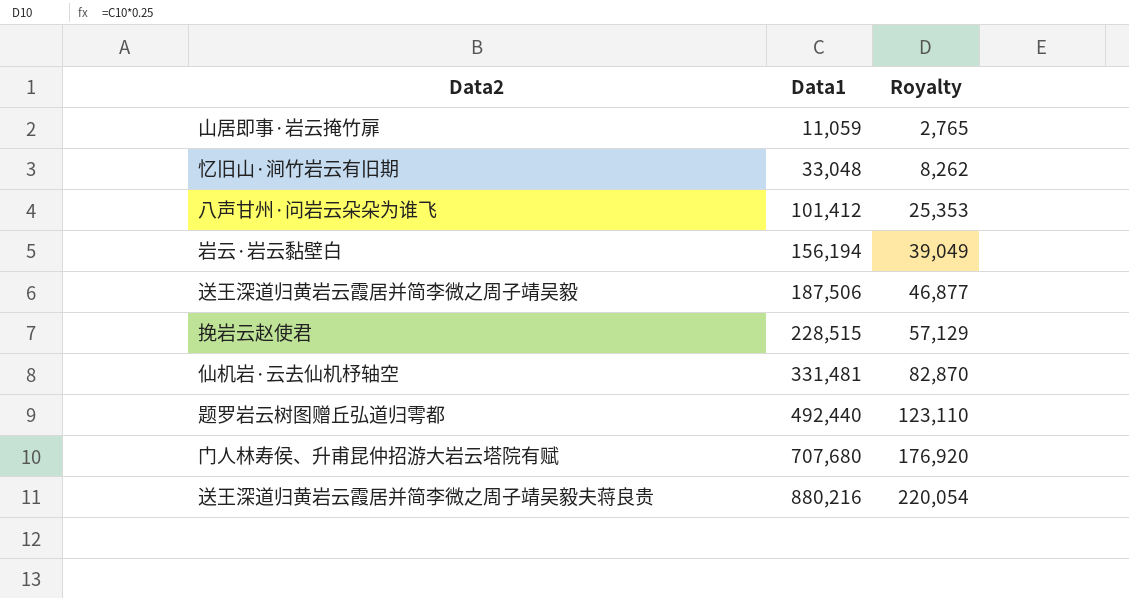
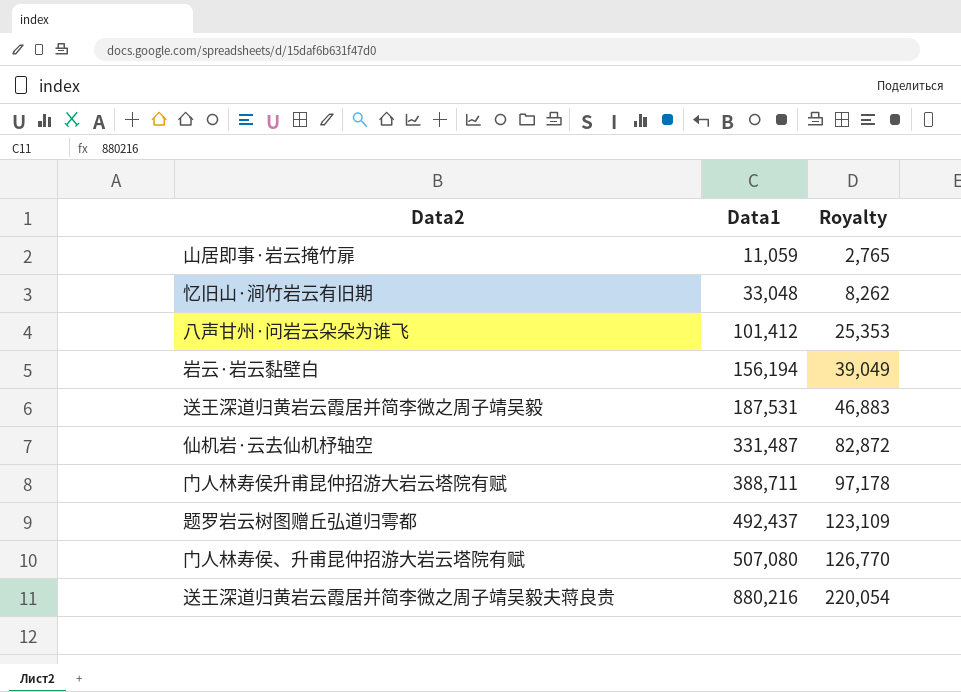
row 挽岩云赵使君: 228,515 | 57,129 -> none
送王深道归黄岩云霞居并简李微之周子靖吴毅 | Data1: 187,506 -> 187,531
送王深道归黄岩云霞居并简李微之周子靖吴毅 | Royalty: 46,877 -> 46,883
仙机岩·云去仙机杼轴空 | Data1: 331,481 -> 331,487
仙机岩·云去仙机杼轴空 | Royalty: 82,870 -> 82,872
row 门人林寿侯升甫昆仲招游大岩云塔院有赋: none -> 388,711 | 97,178
题罗岩云树图赠丘弘道归雩都 | Data1: 492,440 -> 492,437
题罗岩云树图赠丘弘道归雩都 | Royalty: 123,110 -> 123,109
门人林寿侯、升甫昆仲招游大岩云塔院有赋 | Data1: 707,680 -> 507,080
门人林寿侯、升甫昆仲招游大岩云塔院有赋 | Royalty: 176,920 -> 126,770

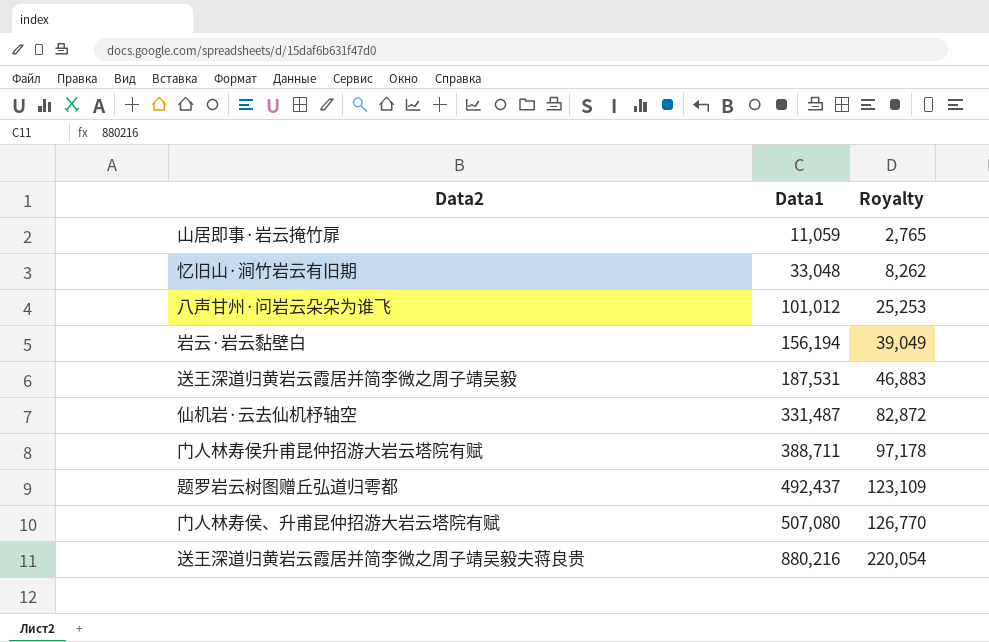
八声甘州·问岩云朵朵为谁飞 | Data1: 101,412 -> 101,012
八声甘州·问岩云朵朵为谁飞 | Royalty: 25,353 -> 25,253

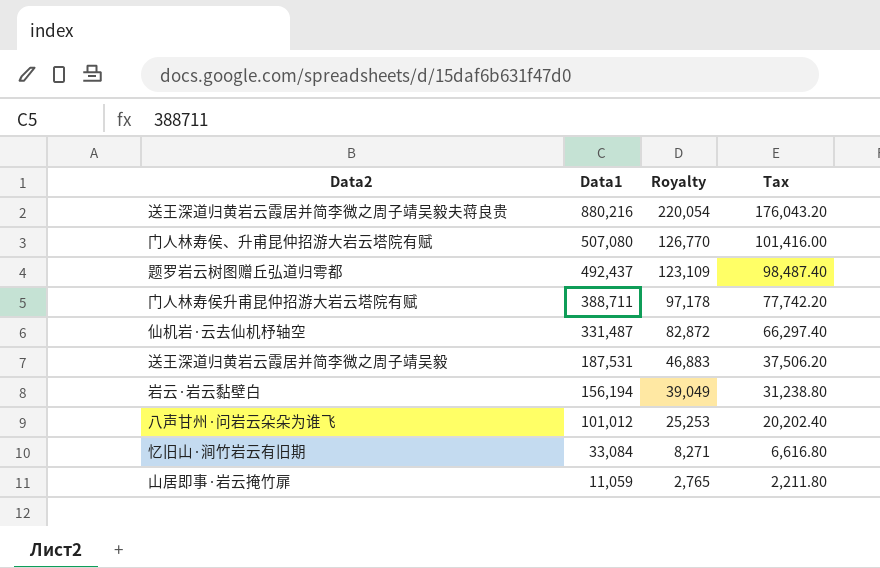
row order: Data1 ascending -> Data1 descending
column Tax | formula: none -> [Data1] * 0.2
忆旧山·涧竹岩云有旧期 | Data1: 33,048 -> 33,084
忆旧山·涧竹岩云有旧期 | Royalty: 8,262 -> 8,271

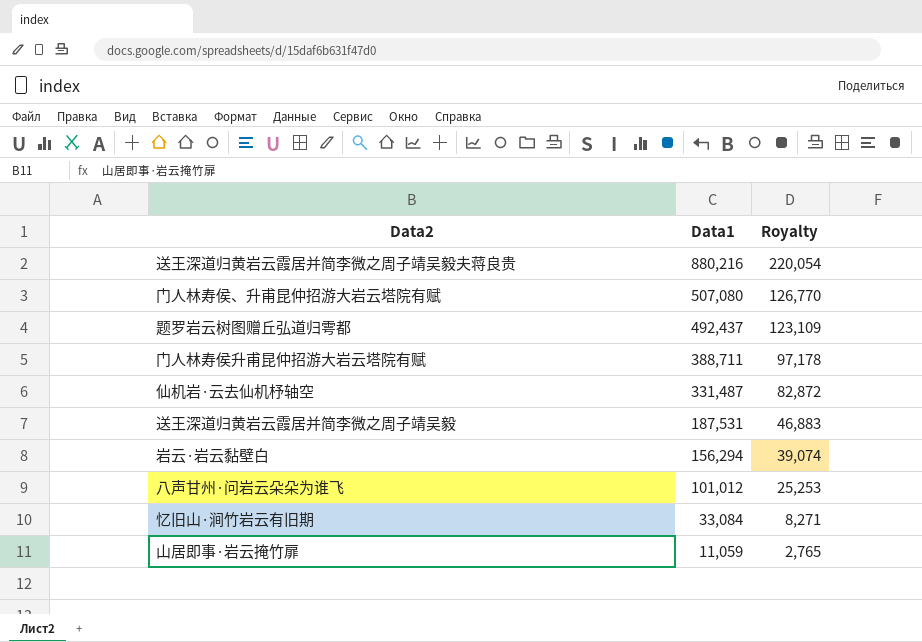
column Tax | formula: [Data1] * 0.2 -> none
岩云·岩云黏壁白 | Data1: 156,194 -> 156,294
岩云·岩云黏壁白 | Royalty: 39,049 -> 39,074

